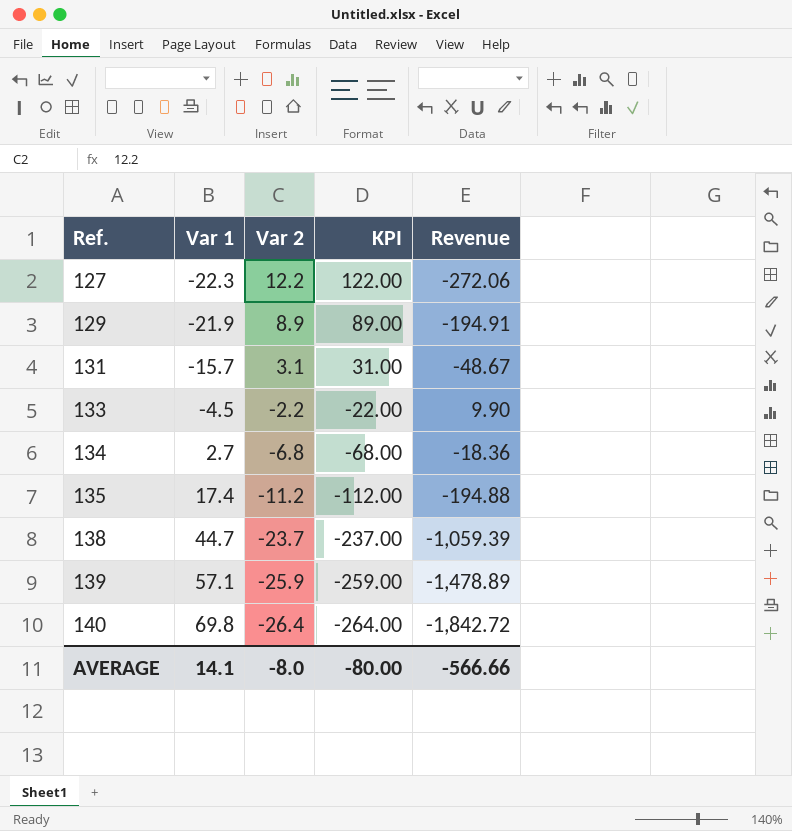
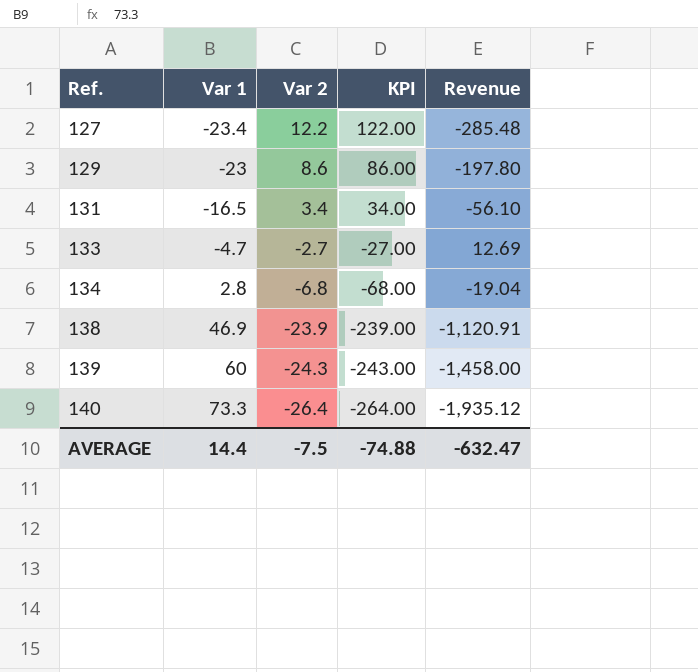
row 135: 17.4 | -11.2 | -112.00 | -194.88 -> none
127 | Var 1: -22.3 -> -23.4
127 | Revenue: -272.06 -> -285.48
129 | Var 1: -21.9 -> -23
129 | Var 2: 8.9 -> 8.6
129 | KPI: 89.00 -> 86.00
129 | Revenue: -194.91 -> -197.80
131 | Var 1: -15.7 -> -16.5
131 | Var 2: 3.1 -> 3.4
131 | KPI: 31.00 -> 34.00
131 | Revenue: -48.67 -> -56.10
133 | Var 1: -4.5 -> -4.7
133 | Var 2: -2.2 -> -2.7
133 | KPI: -22.00 -> -27.00
133 | Revenue: 9.90 -> 12.69
134 | Var 1: 2.7 -> 2.8
134 | Revenue: -18.36 -> -19.04
138 | Var 1: 44.7 -> 46.9
138 | Var 2: -23.7 -> -23.9
138 | KPI: -237.00 -> -239.00
138 | Revenue: -1,059.39 -> -1,120.91
139 | Var 1: 57.1 -> 60
139 | Var 2: -25.9 -> -24.3
139 | KPI: -259.00 -> -243.00
139 | Revenue: -1,478.89 -> -1,458.00
140 | Var 1: 69.8 -> 73.3
140 | Revenue: -1,842.72 -> -1,935.12
AVERAGE | Var 1: 14.1 -> 14.4
AVERAGE | Var 2: -8.0 -> -7.5
AVERAGE | KPI: -80.00 -> -74.88
AVERAGE | Revenue: -566.66 -> -632.47

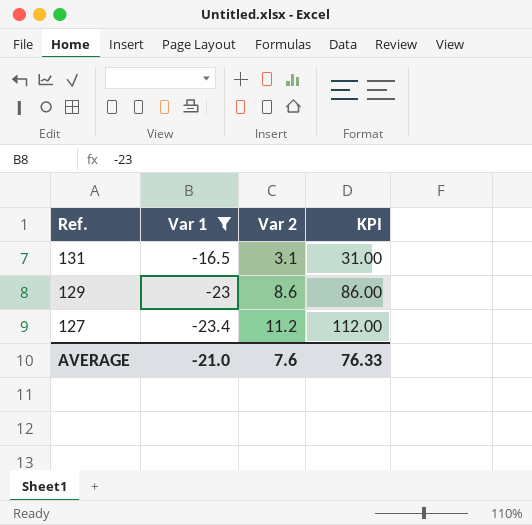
filter: none -> Var 1 <= -16.5
row order: Ref. ascending -> Ref. descending
column Revenue | formula: [Var 1] * [Var 2] -> none
131 | Var 2: 3.4 -> 3.1
131 | KPI: 34.00 -> 31.00
127 | Var 2: 12.2 -> 11.2
127 | KPI: 122.00 -> 112.00
AVERAGE | Var 1: 14.4 -> -21.0
AVERAGE | Var 2: -7.5 -> 7.6
AVERAGE | KPI: -74.88 -> 76.33

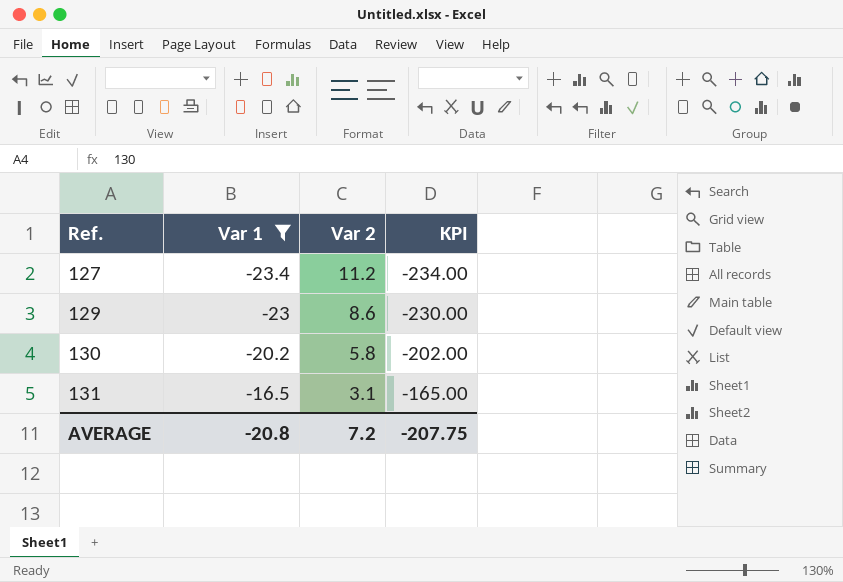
row order: Ref. descending -> Ref. ascending
column KPI | formula: [Var 2] * 10 -> [Var 1] * 10
row 130: none -> -20.2 | 5.8 | -202.00
AVERAGE | Var 1: -21.0 -> -20.8
AVERAGE | Var 2: 7.6 -> 7.2
AVERAGE | KPI: 76.33 -> -207.75

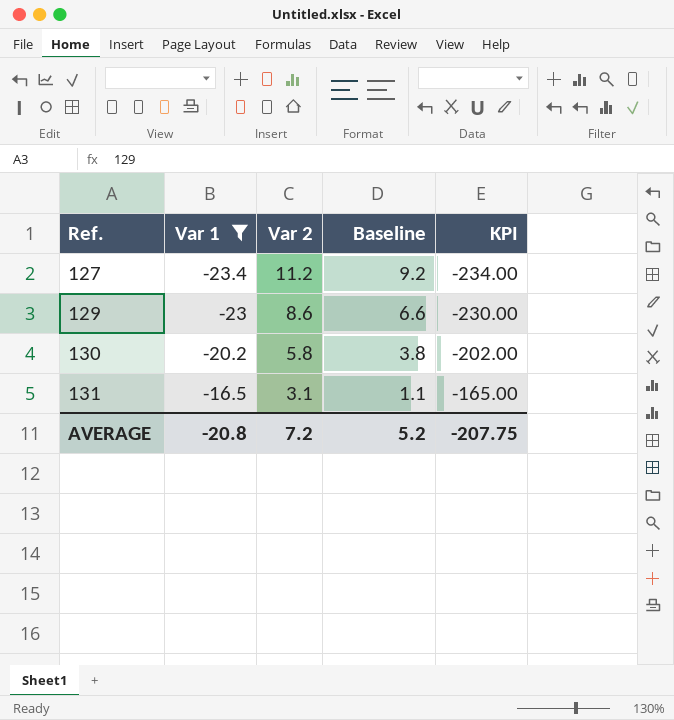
column Baseline | formula: none -> [Var 2] - 2

